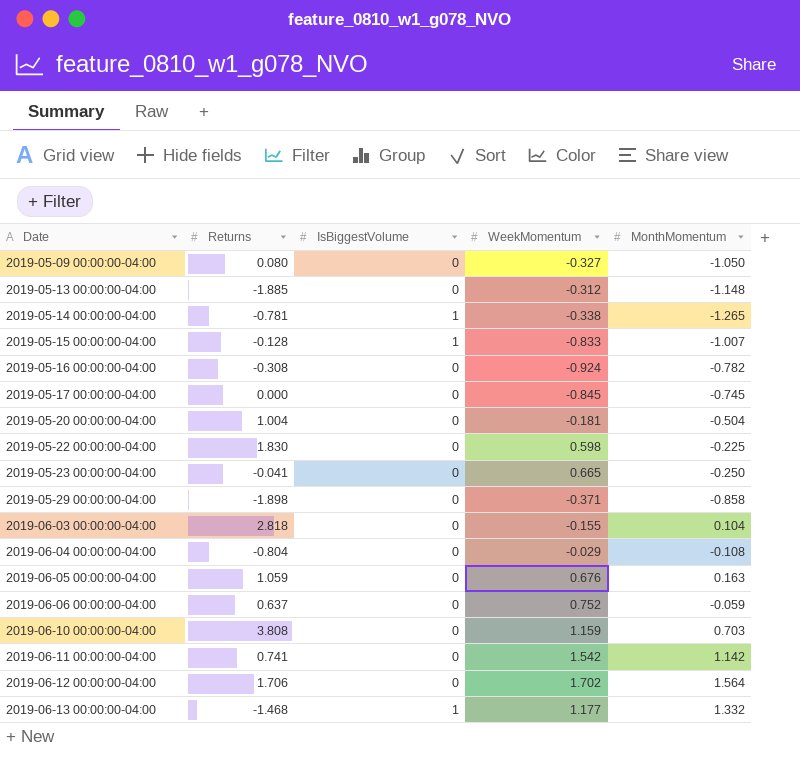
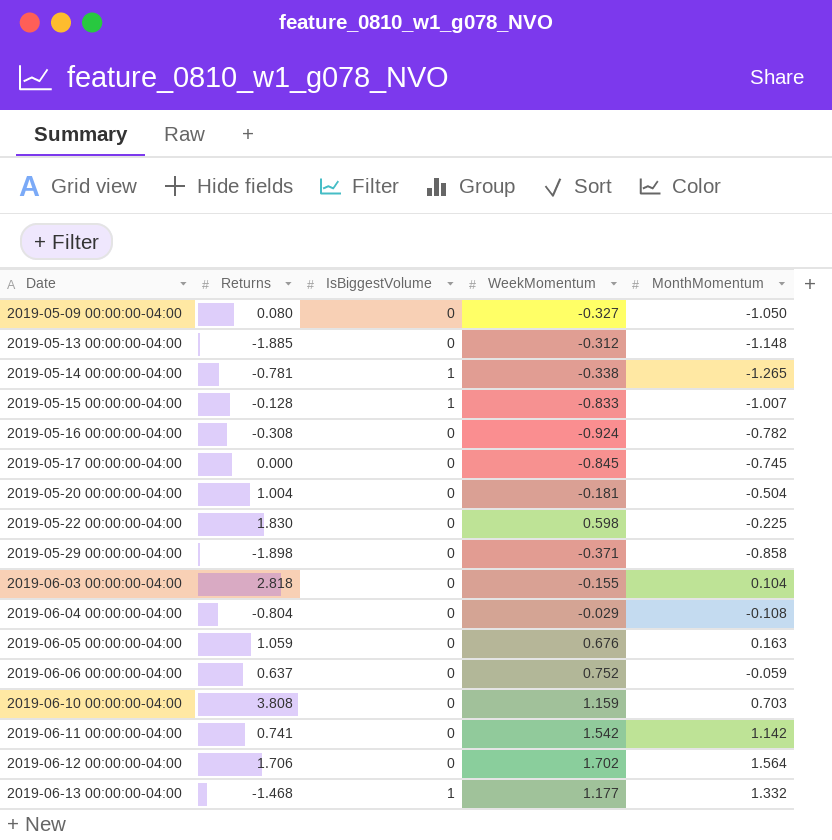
row 2019-05-23 00:00:00-04:00: -0.041 | 0 | 0.665 | -0.250 -> none

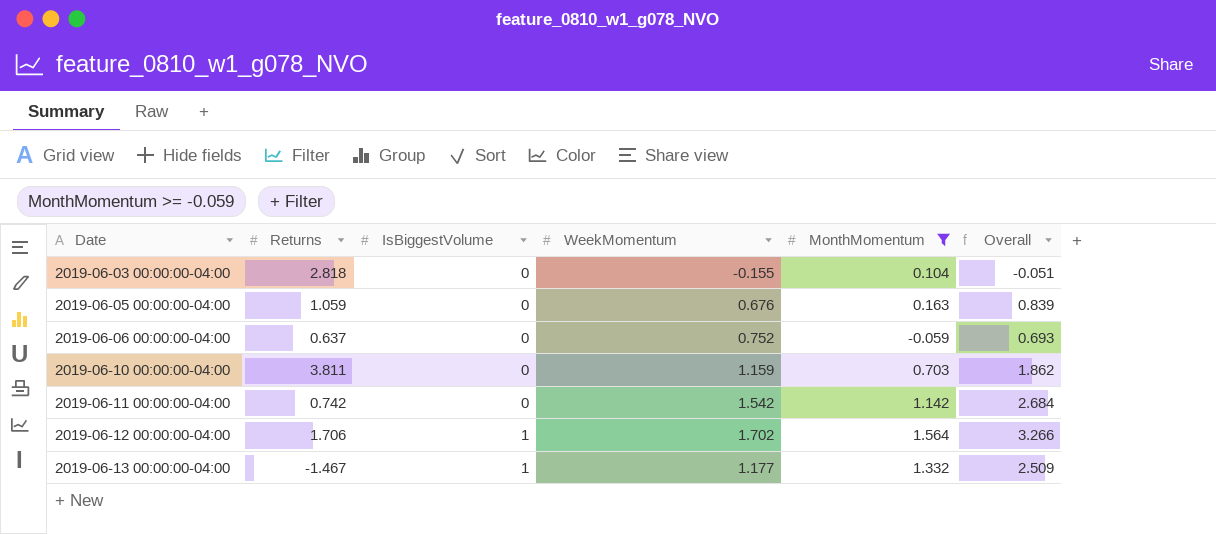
filter: none -> MonthMomentum >= -0.059
column Overall | formula: none -> [WeekMomentum] + [MonthMomentum]
2019-06-10 00:00:00-04:00 | Returns: 3.808 -> 3.811
2019-06-11 00:00:00-04:00 | Returns: 0.741 -> 0.742
2019-06-12 00:00:00-04:00 | IsBiggestVolume: 0 -> 1
2019-06-13 00:00:00-04:00 | Returns: -1.468 -> -1.467

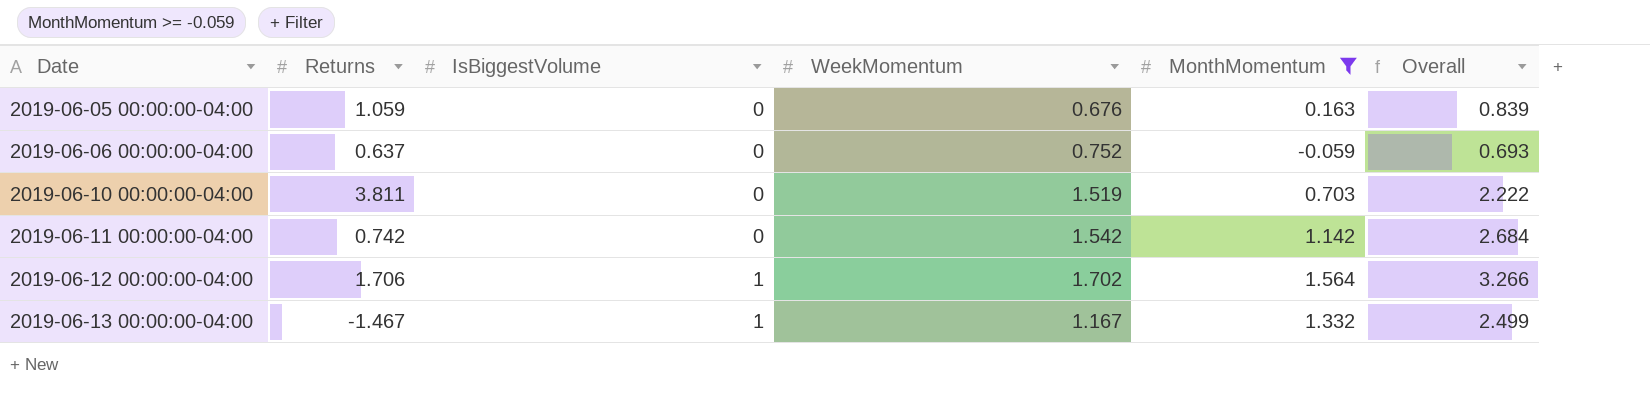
row 2019-06-03 00:00:00-04:00: 2.818 | 0 | -0.155 | 0.104 | -0.051 -> none
2019-06-10 00:00:00-04:00 | WeekMomentum: 1.159 -> 1.519
2019-06-10 00:00:00-04:00 | Overall: 1.862 -> 2.222
2019-06-13 00:00:00-04:00 | WeekMomentum: 1.177 -> 1.167
2019-06-13 00:00:00-04:00 | Overall: 2.509 -> 2.499

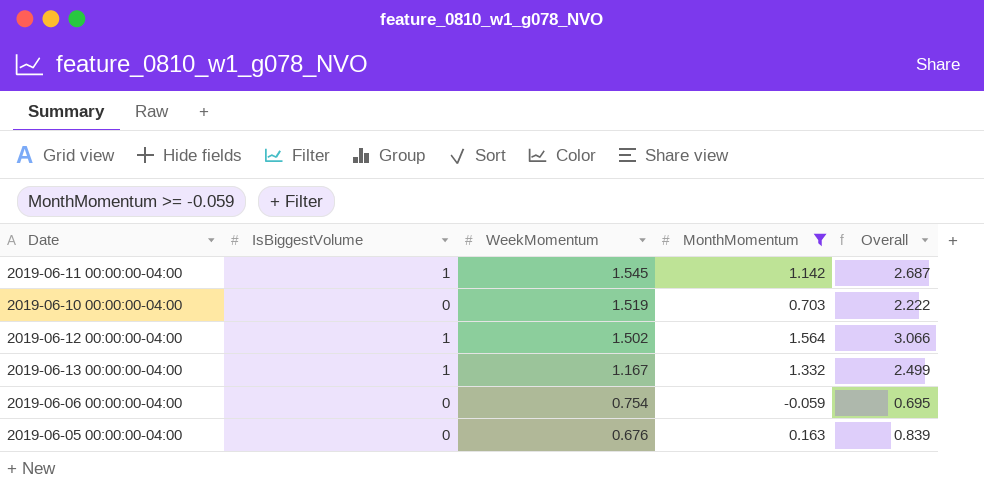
row order: Date ascending -> WeekMomentum descending
column Returns | position: 2 -> none
2019-06-11 00:00:00-04:00 | IsBiggestVolume: 0 -> 1
2019-06-11 00:00:00-04:00 | WeekMomentum: 1.542 -> 1.545
2019-06-11 00:00:00-04:00 | Overall: 2.684 -> 2.687
2019-06-12 00:00:00-04:00 | WeekMomentum: 1.702 -> 1.502
2019-06-12 00:00:00-04:00 | Overall: 3.266 -> 3.066
2019-06-06 00:00:00-04:00 | WeekMomentum: 0.752 -> 0.754
2019-06-06 00:00:00-04:00 | Overall: 0.693 -> 0.695

